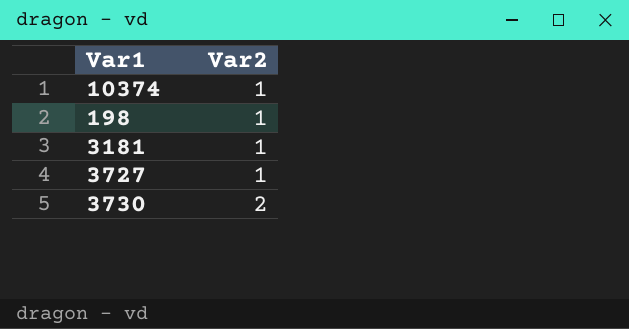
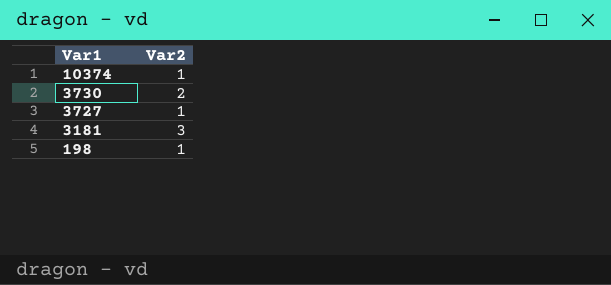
row order: Var2 ascending -> Var1 descending
3181 | Var2: 1 -> 3

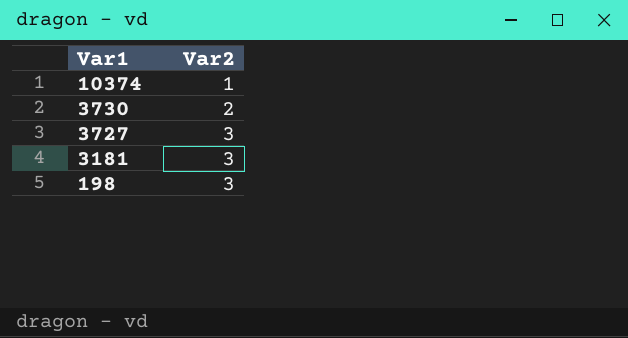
3727 | Var2: 1 -> 3
198 | Var2: 1 -> 3

